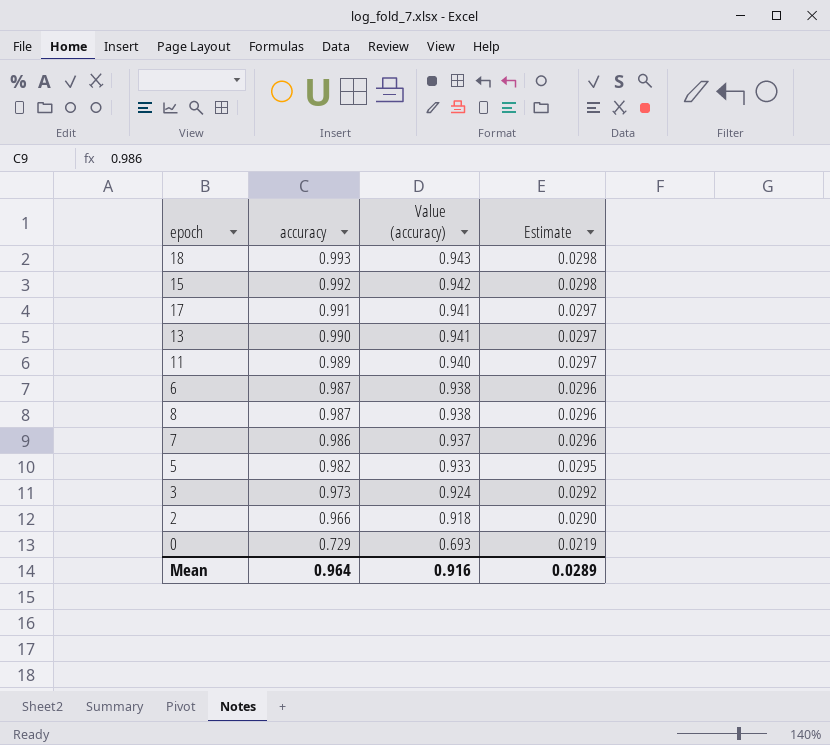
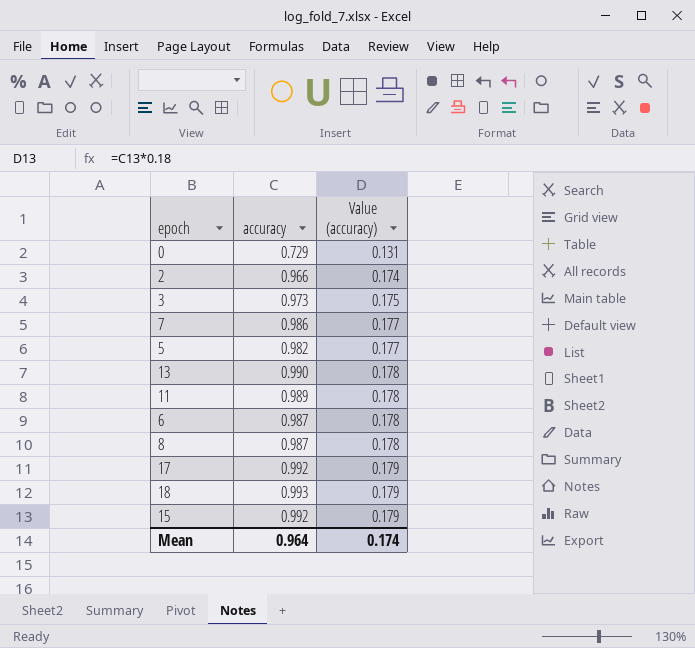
row order: accuracy descending -> Value (accuracy) ascending
column Estimate | formula: [accuracy] * 0.03 -> none
column Value (accuracy) | formula: [accuracy] * 0.95 -> [accuracy] * 0.18
17 | accuracy: 0.991 -> 0.992
Mean | Value (accuracy): 0.916 -> 0.174

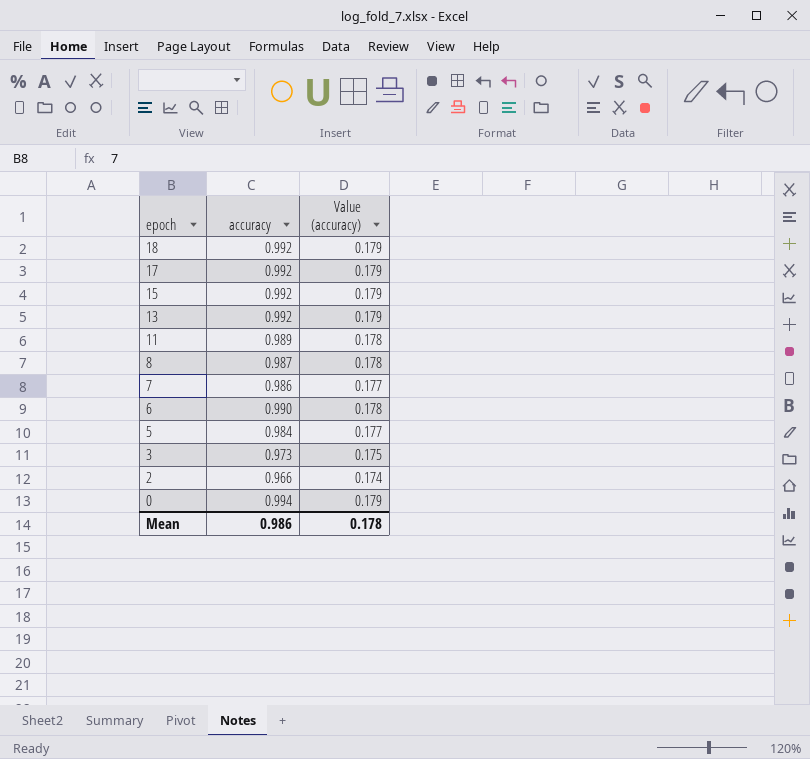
row order: Value (accuracy) ascending -> epoch descending
18 | accuracy: 0.993 -> 0.992
13 | accuracy: 0.990 -> 0.992
13 | Value (accuracy): 0.178 -> 0.179
6 | accuracy: 0.987 -> 0.990
5 | accuracy: 0.982 -> 0.984
0 | accuracy: 0.729 -> 0.994
0 | Value (accuracy): 0.131 -> 0.179
Mean | accuracy: 0.964 -> 0.986
Mean | Value (accuracy): 0.174 -> 0.178

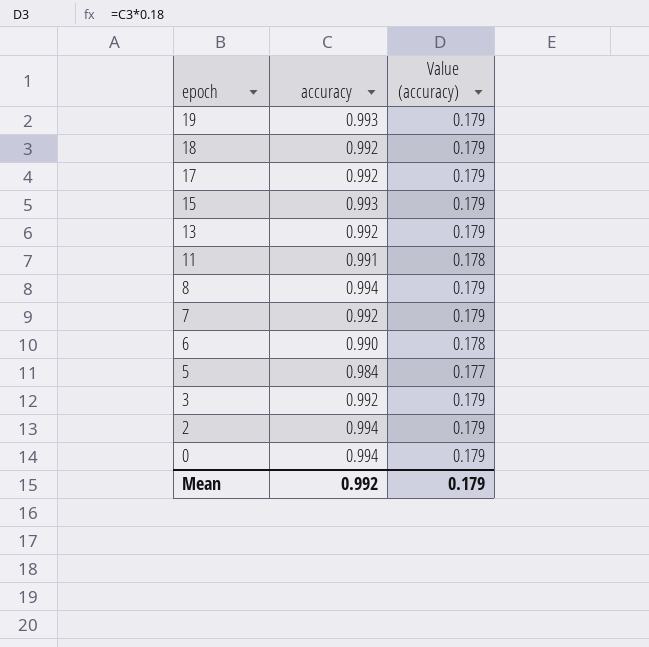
row 19: none -> 0.993 | 0.179
15 | accuracy: 0.992 -> 0.993
11 | accuracy: 0.989 -> 0.991
8 | accuracy: 0.987 -> 0.994
8 | Value (accuracy): 0.178 -> 0.179
7 | accuracy: 0.986 -> 0.992
7 | Value (accuracy): 0.177 -> 0.179
3 | accuracy: 0.973 -> 0.992
3 | Value (accuracy): 0.175 -> 0.179
2 | accuracy: 0.966 -> 0.994
2 | Value (accuracy): 0.174 -> 0.179
Mean | accuracy: 0.986 -> 0.992
Mean | Value (accuracy): 0.178 -> 0.179

